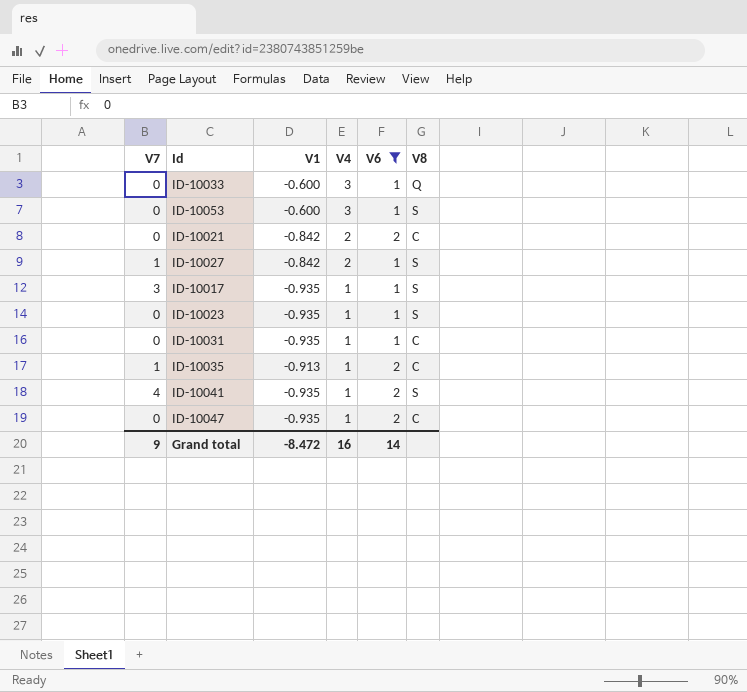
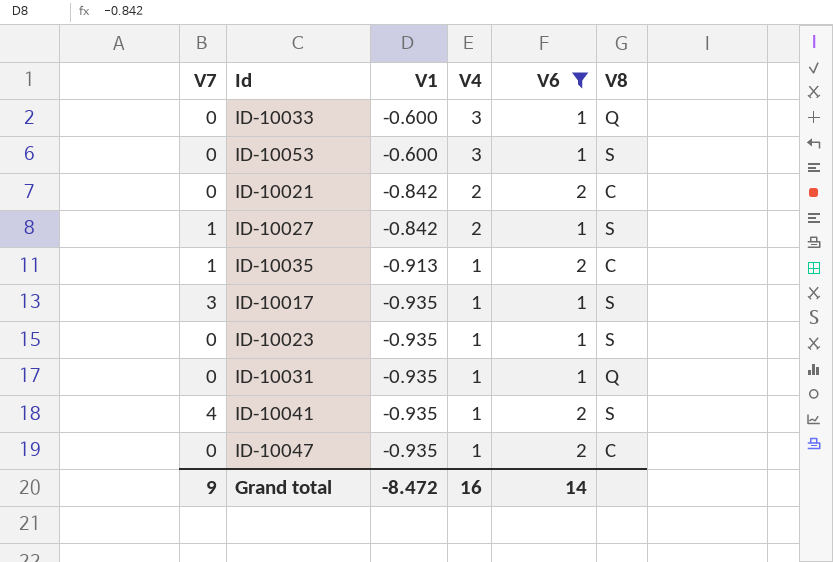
row order: V4 descending -> V1 descending
ID-10031 | V8: C -> Q

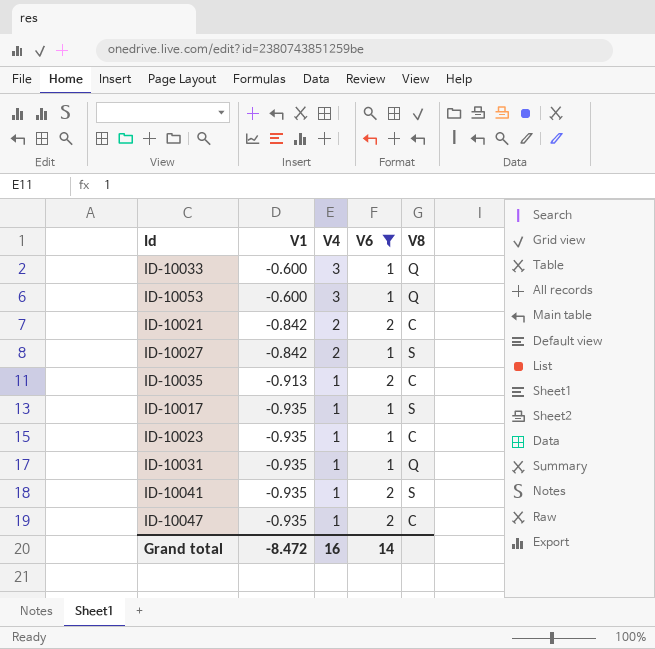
column V7 | position: 1 -> none
ID-10053 | V8: S -> Q
ID-10023 | V8: S -> C

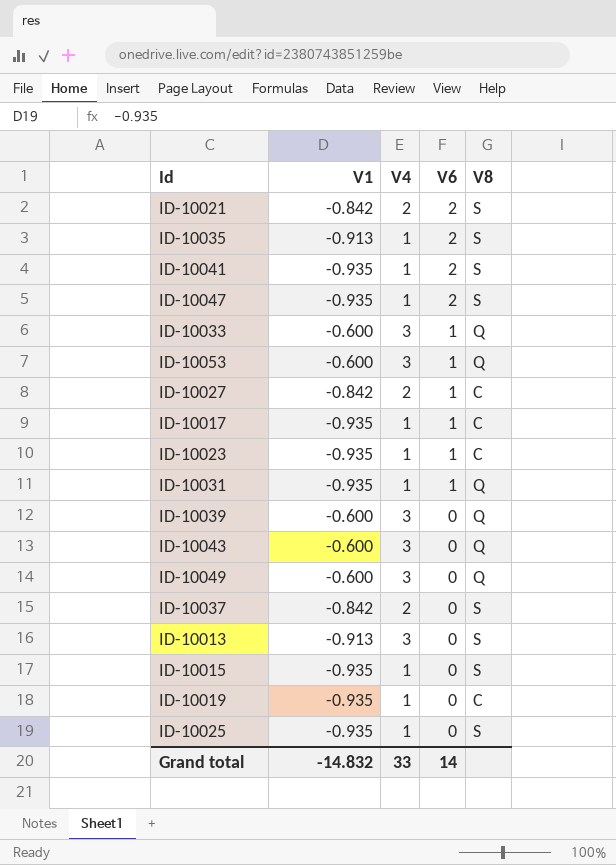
filter: V6 != 0 -> none
row order: V1 descending -> V6 descending
ID-10021 | V8: C -> S
ID-10035 | V8: C -> S
ID-10047 | V8: C -> S
ID-10027 | V8: S -> C
ID-10017 | V8: S -> C
Grand total | V1: -8.472 -> -14.832
Grand total | V4: 16 -> 33

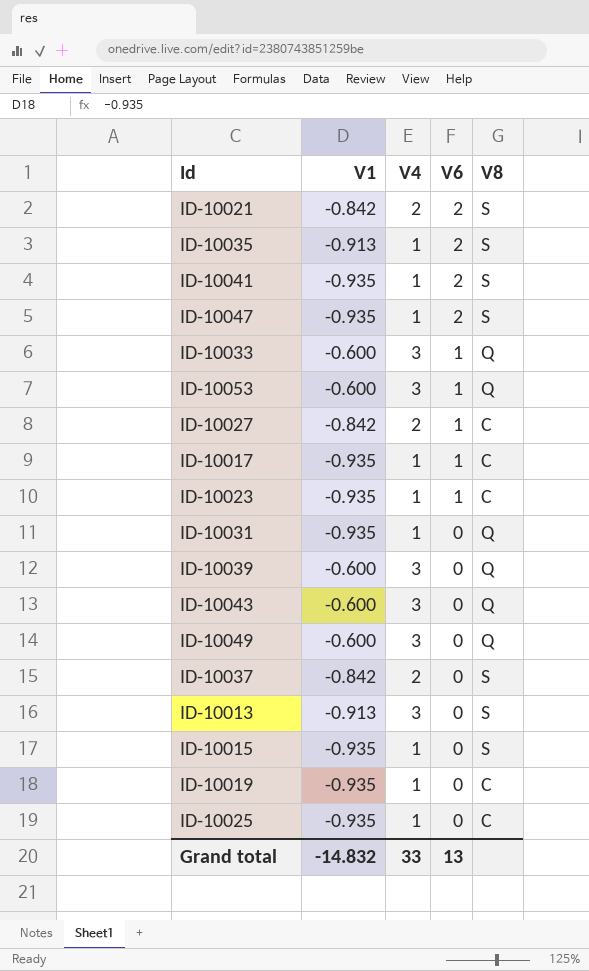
ID-10031 | V6: 1 -> 0
ID-10025 | V8: S -> C
Grand total | V6: 14 -> 13

